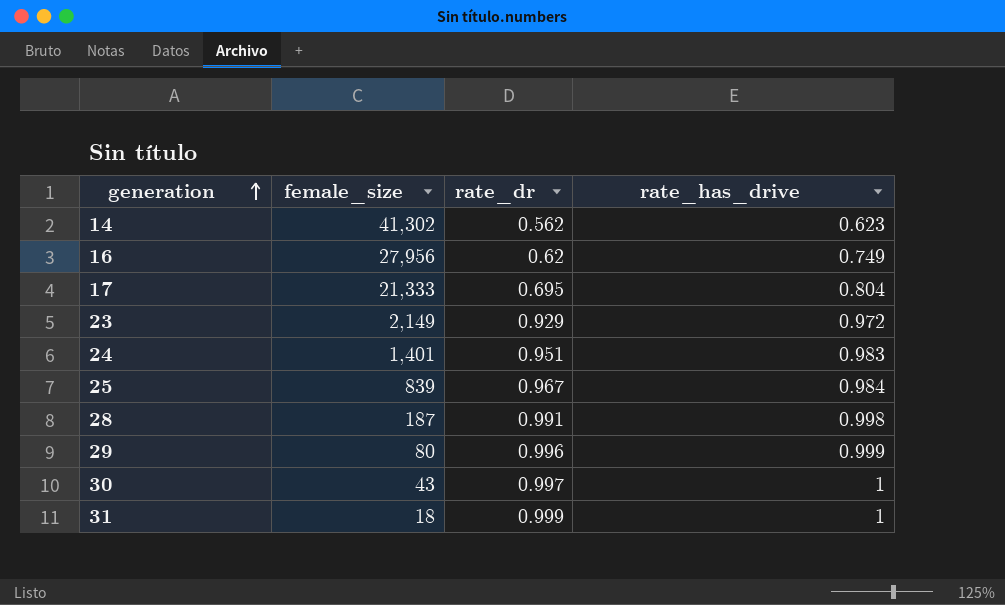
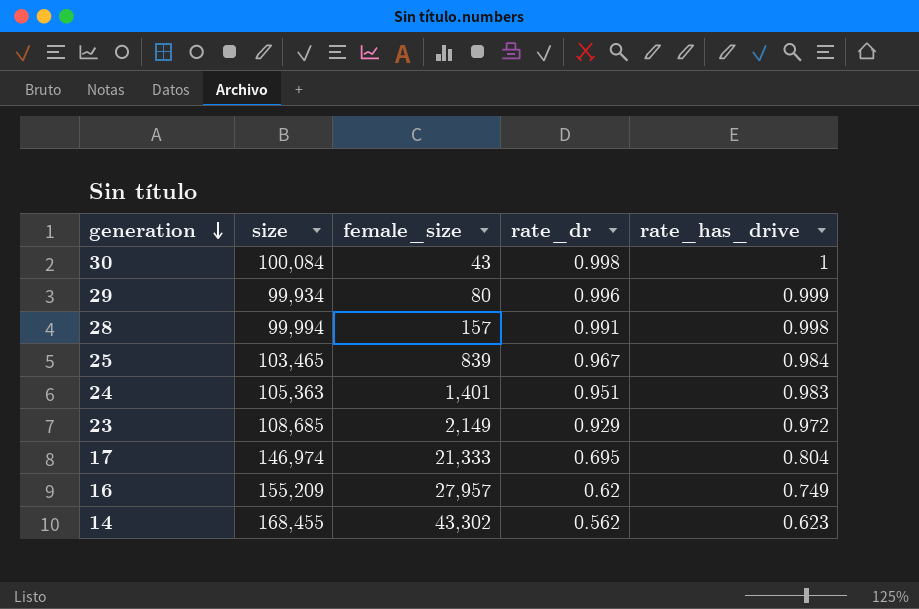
row order: generation ascending -> generation descending
column size | position: none -> 2
row 31: 18 | 0.999 | 1 -> none
30 | rate_dr: 0.997 -> 0.998
28 | female_size: 187 -> 157
16 | female_size: 27,956 -> 27,957
14 | female_size: 41,302 -> 43,302

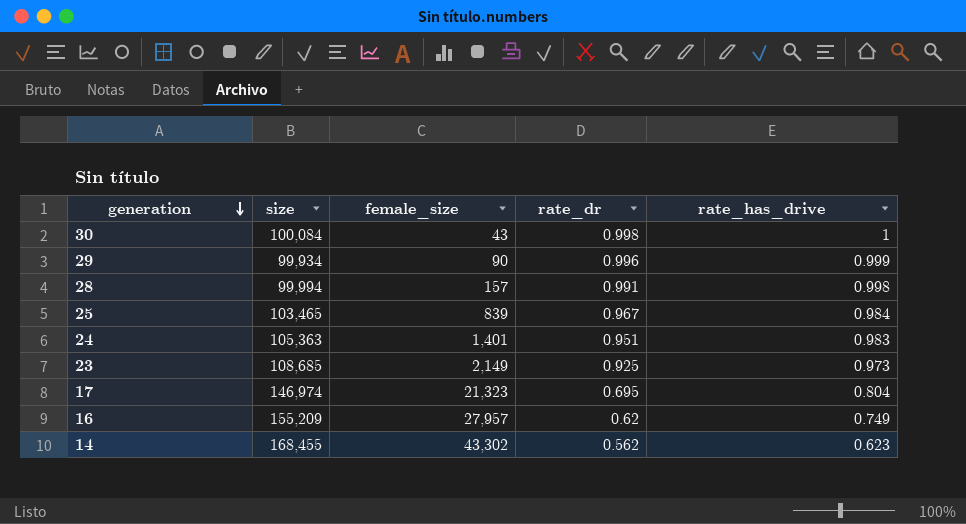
29 | female_size: 80 -> 90
23 | rate_dr: 0.929 -> 0.925
23 | rate_has_drive: 0.972 -> 0.973
17 | female_size: 21,333 -> 21,323

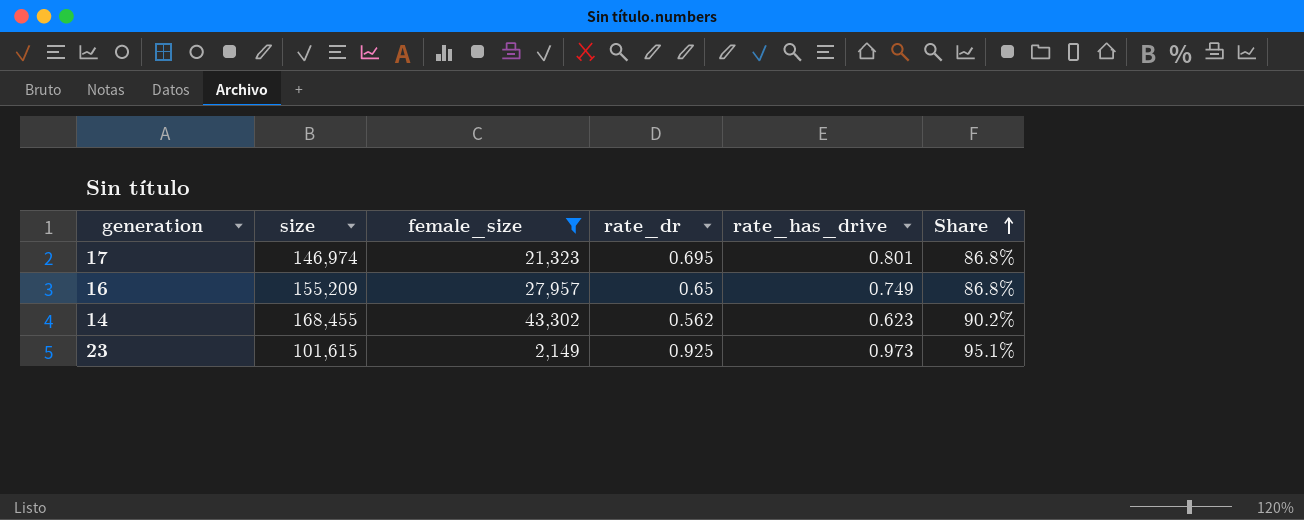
filter: none -> female_size >= 2,149
row order: generation descending -> Share ascending
column Share | formula: none -> [rate_dr] / [rate_has_drive]
17 | rate_has_drive: 0.804 -> 0.801
16 | rate_dr: 0.62 -> 0.65
23 | size: 108,685 -> 101,615

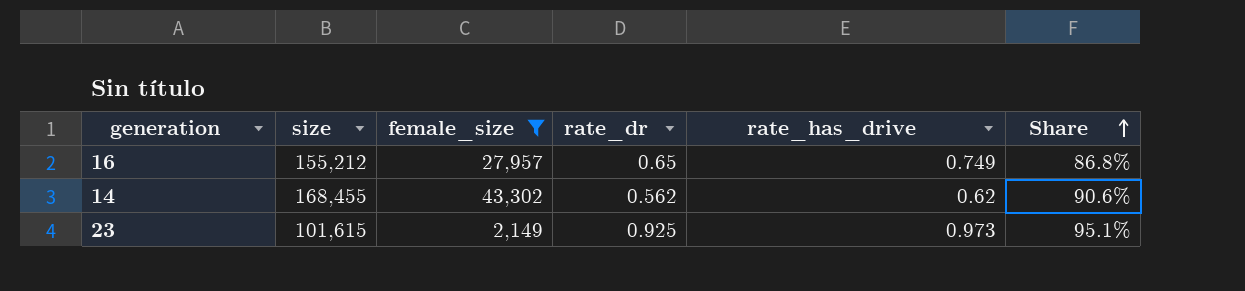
row 17: 146,974 | 21,323 | 0.695 | 0.801 | 86.8% -> none
16 | size: 155,209 -> 155,212
14 | rate_has_drive: 0.623 -> 0.62
14 | Share: 90.2% -> 90.6%

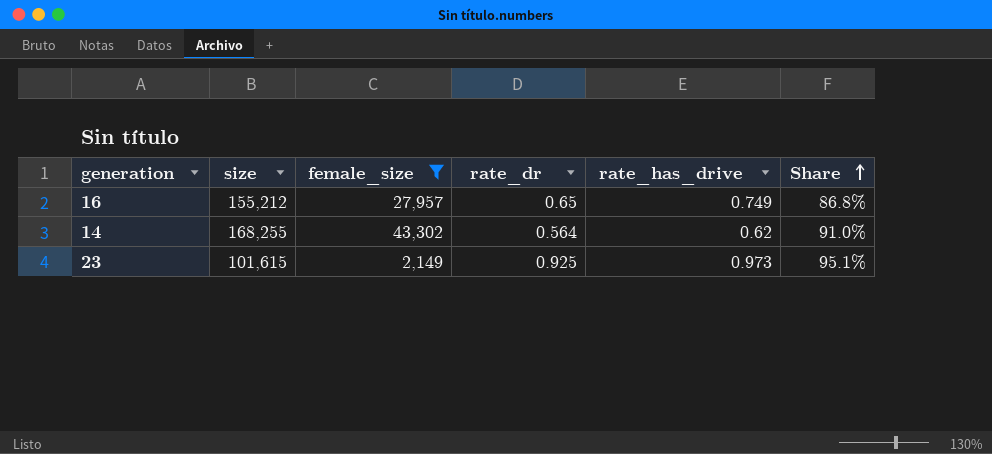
14 | size: 168,455 -> 168,255
14 | rate_dr: 0.562 -> 0.564
14 | Share: 90.6% -> 91.0%

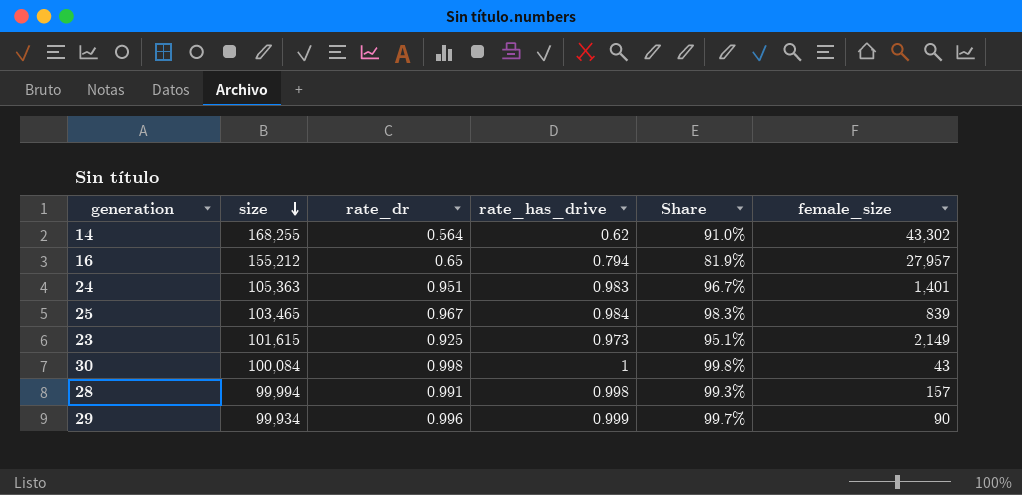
filter: female_size >= 2,149 -> none
row order: Share ascending -> size descending
column female_size | position: 3 -> 6
16 | rate_has_drive: 0.749 -> 0.794
16 | Share: 86.8% -> 81.9%

